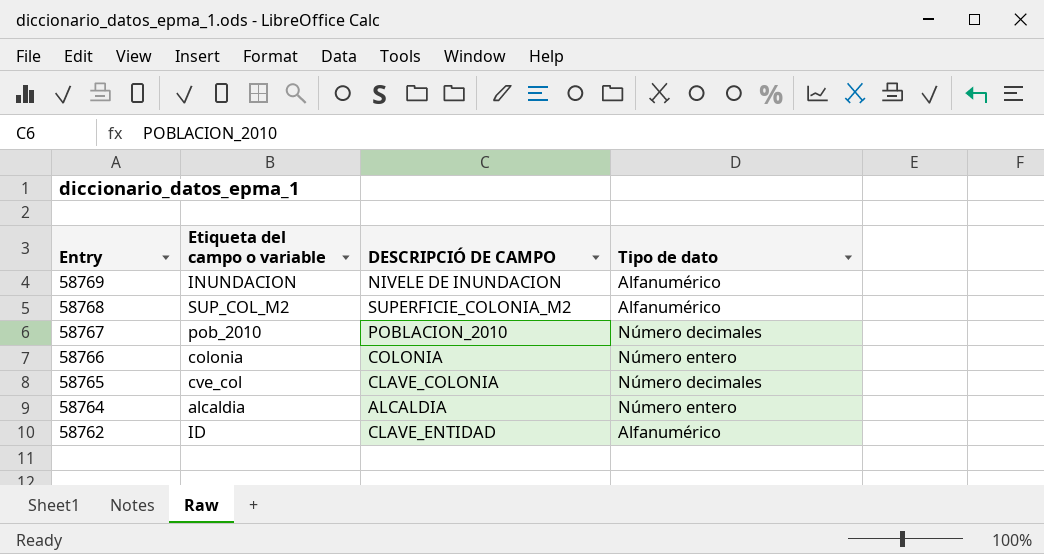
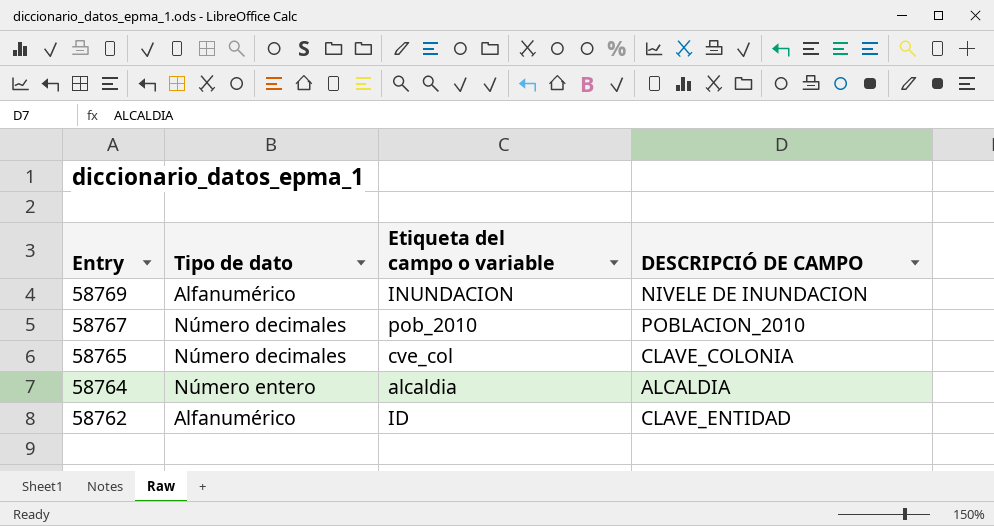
column Tipo de dato | position: 4 -> 2
row 58768: SUP_COL_M2 | SUPERFICIE_COLONIA_M2 | Alfanumérico -> none
row 58766: colonia | COLONIA | Número entero -> none

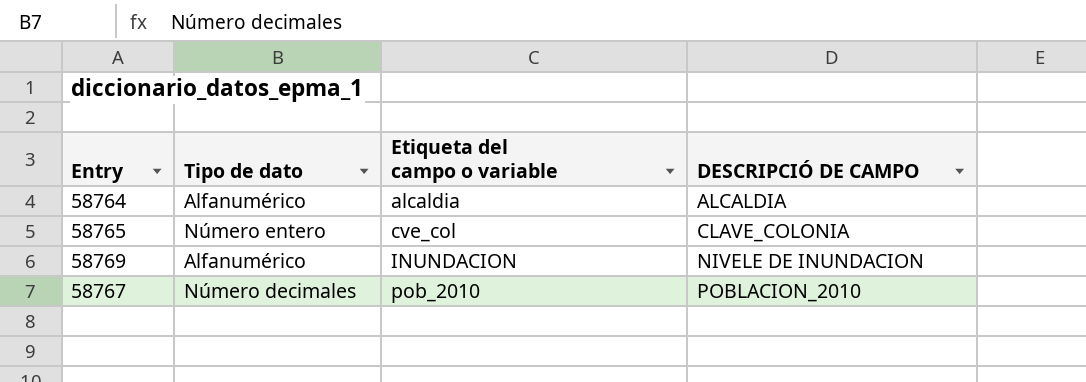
row order: Entry descending -> Etiqueta del campo o variable ascending
row 58762: Alfanumérico | ID | CLAVE_ENTIDAD -> none
58764 | Tipo de dato: Número entero -> Alfanumérico
58765 | Tipo de dato: Número decimales -> Número entero

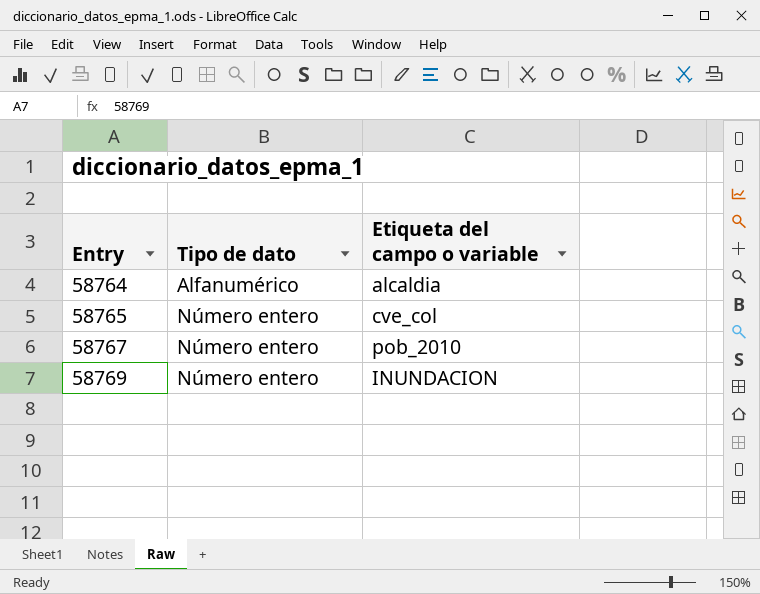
row order: Etiqueta del campo o variable ascending -> Entry ascending
column DESCRIPCIÓ DE CAMPO | position: 4 -> none
58767 | Tipo de dato: Número decimales -> Número entero
58769 | Tipo de dato: Alfanumérico -> Número entero

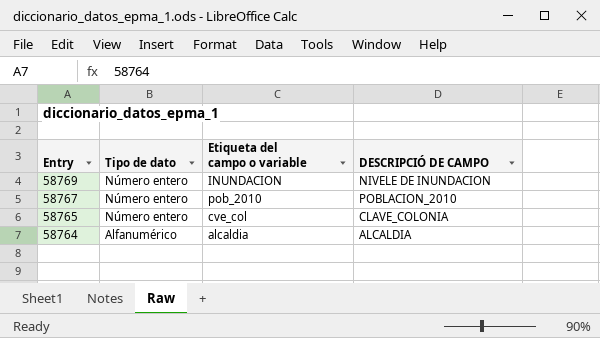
row order: Entry ascending -> Entry descending
column DESCRIPCIÓ DE CAMPO | position: none -> 4

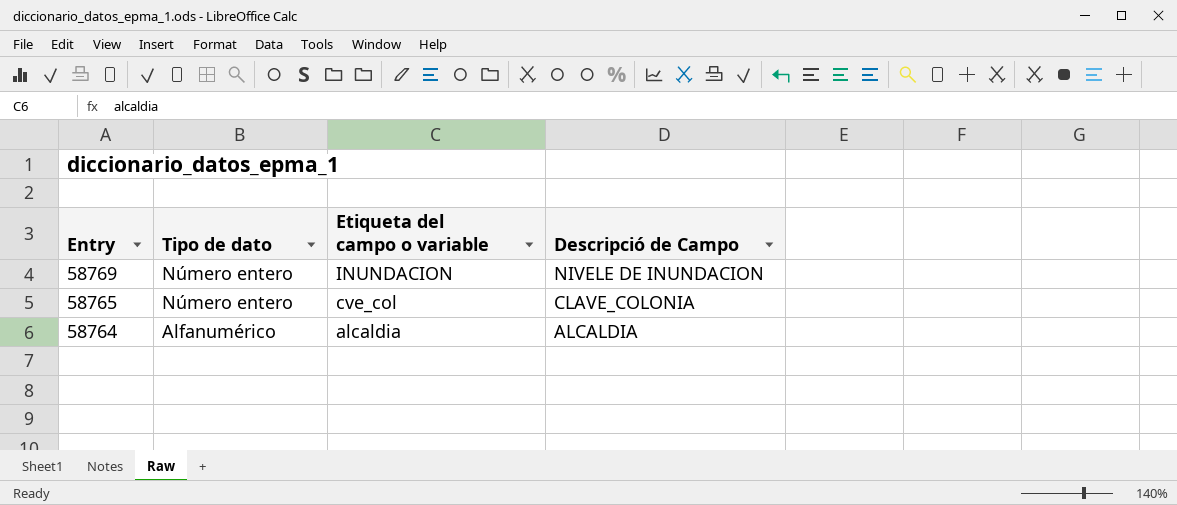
column name: DESCRIPCIÓ DE CAMPO -> Descripció de Campo
row 58767: Número entero | pob_2010 | POBLACION_2010 -> none

